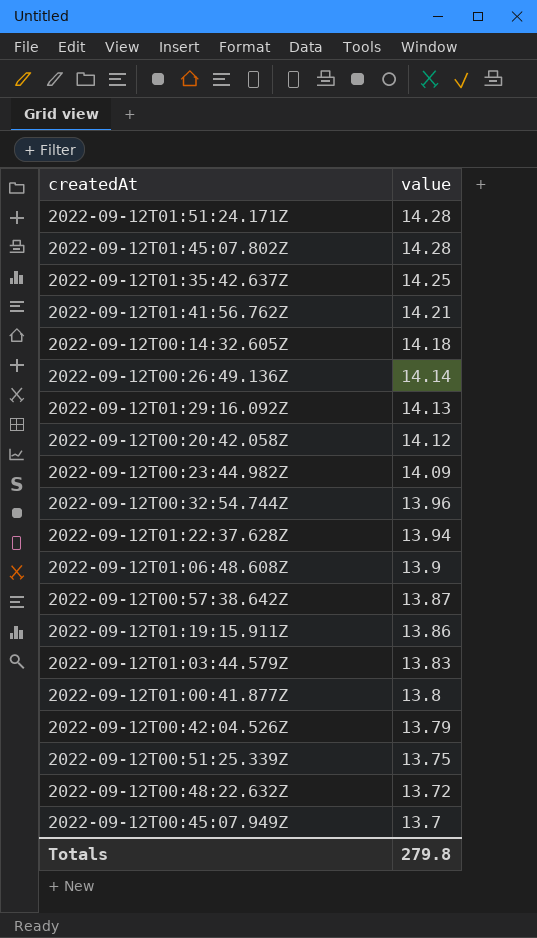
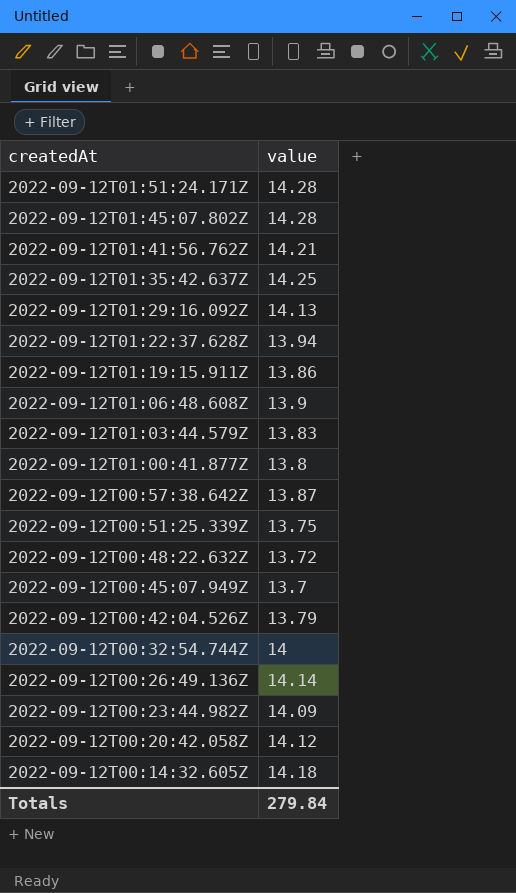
row order: value descending -> createdAt descending
2022-09-12T00:32:54.744Z | value: 13.96 -> 14
Totals | value: 279.8 -> 279.84

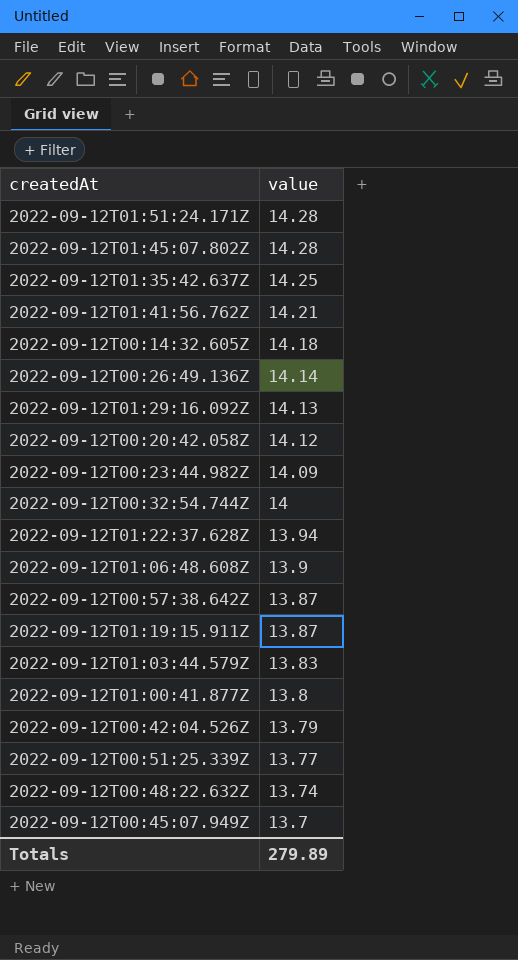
row order: createdAt descending -> value descending
2022-09-12T01:19:15.911Z | value: 13.86 -> 13.87
2022-09-12T00:51:25.339Z | value: 13.75 -> 13.77
2022-09-12T00:48:22.632Z | value: 13.72 -> 13.74
Totals | value: 279.84 -> 279.89

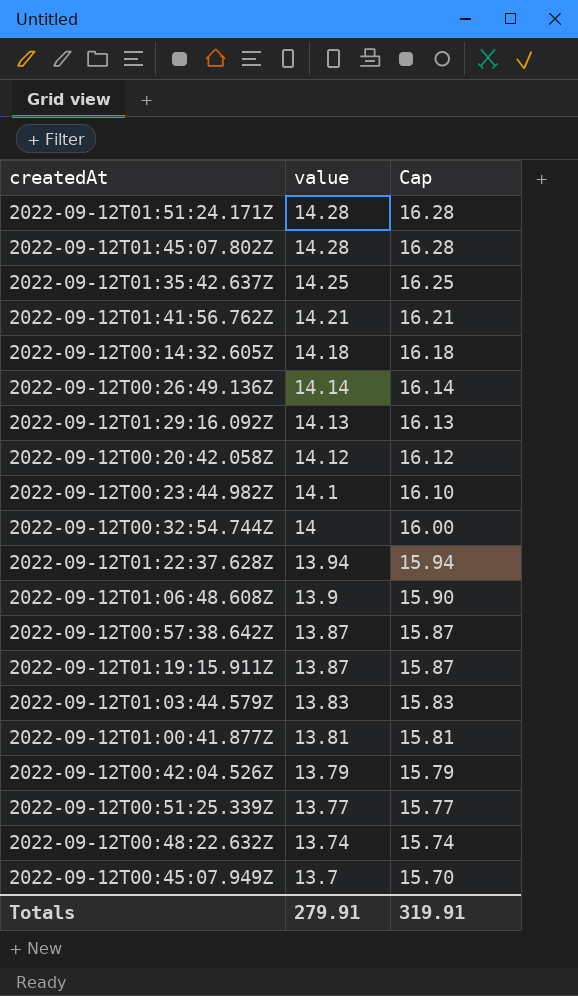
column Cap | formula: none -> [value] + 2
2022-09-12T00:23:44.982Z | value: 14.09 -> 14.1
2022-09-12T01:00:41.877Z | value: 13.8 -> 13.81
Totals | value: 279.89 -> 279.91

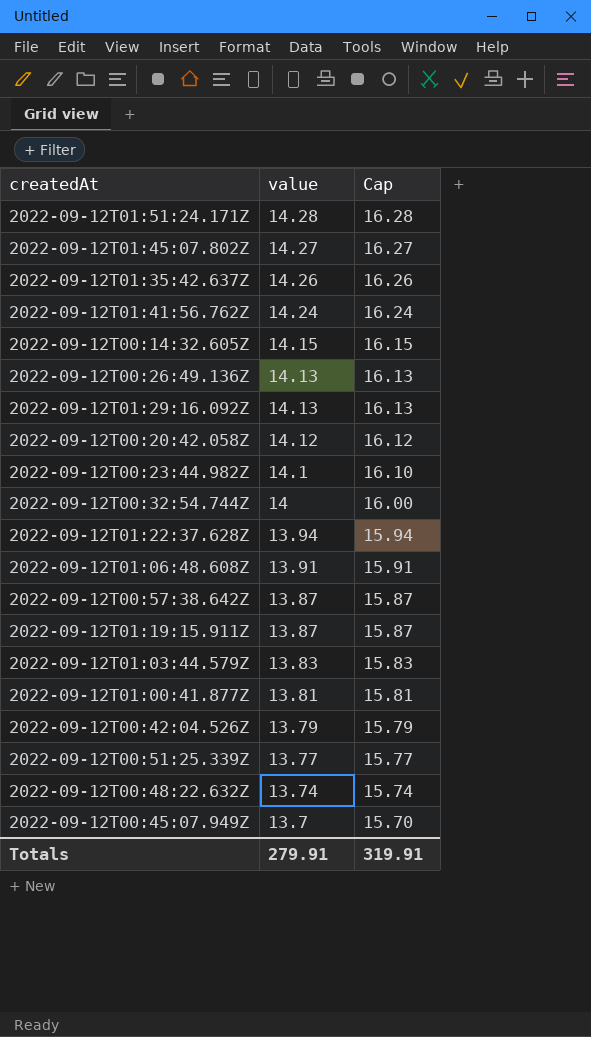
2022-09-12T01:45:07.802Z | value: 14.28 -> 14.27
2022-09-12T01:45:07.802Z | Cap: 16.28 -> 16.27
2022-09-12T01:35:42.637Z | value: 14.25 -> 14.26
2022-09-12T01:35:42.637Z | Cap: 16.25 -> 16.26
2022-09-12T01:41:56.762Z | value: 14.21 -> 14.24
2022-09-12T01:41:56.762Z | Cap: 16.21 -> 16.24
2022-09-12T00:14:32.605Z | value: 14.18 -> 14.15
2022-09-12T00:14:32.605Z | Cap: 16.18 -> 16.15
2022-09-12T00:26:49.136Z | value: 14.14 -> 14.13
2022-09-12T00:26:49.136Z | Cap: 16.14 -> 16.13
2022-09-12T01:06:48.608Z | value: 13.9 -> 13.91
2022-09-12T01:06:48.608Z | Cap: 15.90 -> 15.91

